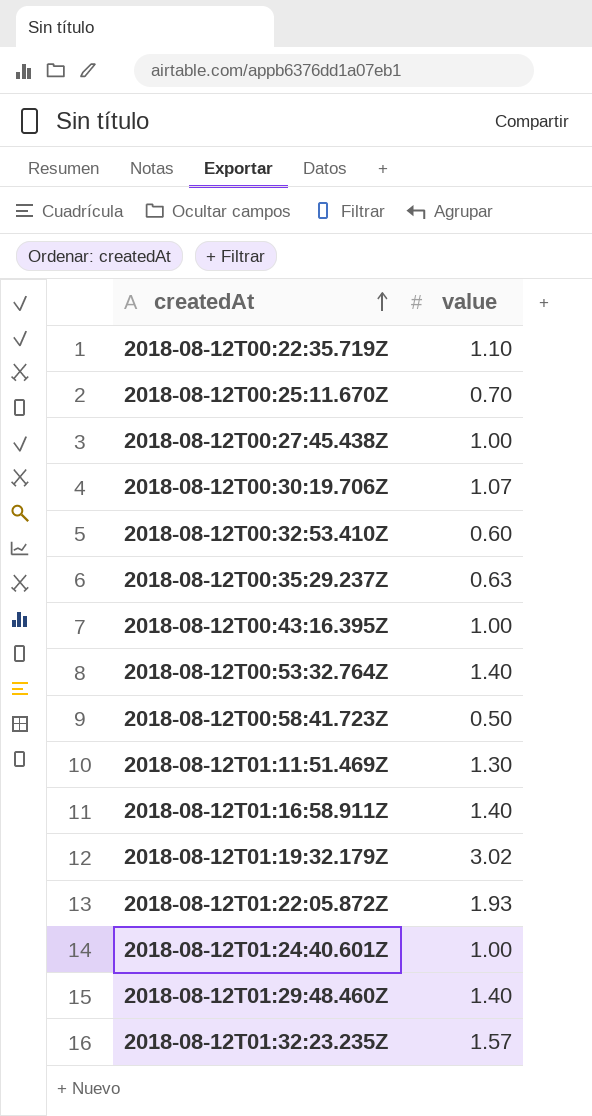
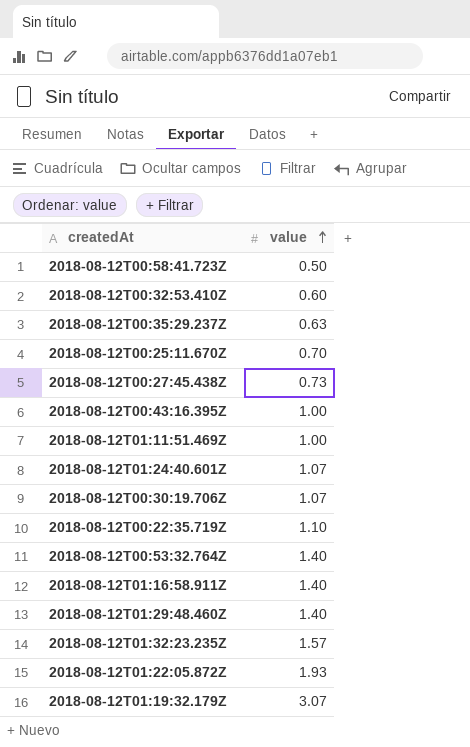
row order: createdAt ascending -> value ascending
2018-08-12T00:27:45.438Z | value: 1.00 -> 0.73
2018-08-12T01:11:51.469Z | value: 1.30 -> 1.00
2018-08-12T01:24:40.601Z | value: 1.00 -> 1.07
2018-08-12T01:19:32.179Z | value: 3.02 -> 3.07

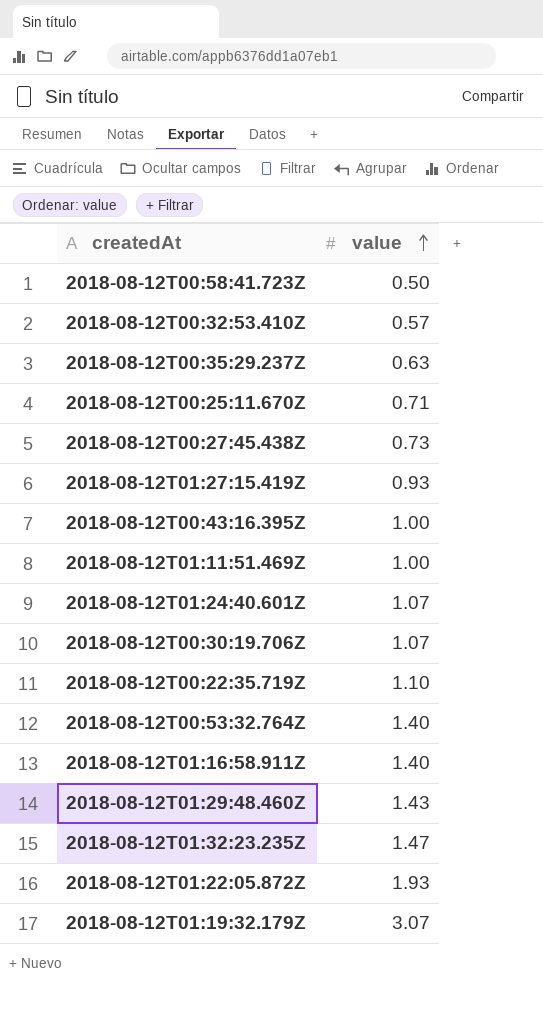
2018-08-12T00:32:53.410Z | value: 0.60 -> 0.57
2018-08-12T00:25:11.670Z | value: 0.70 -> 0.71
row 2018-08-12T01:27:15.419Z: none -> 0.93
2018-08-12T01:29:48.460Z | value: 1.40 -> 1.43
2018-08-12T01:32:23.235Z | value: 1.57 -> 1.47

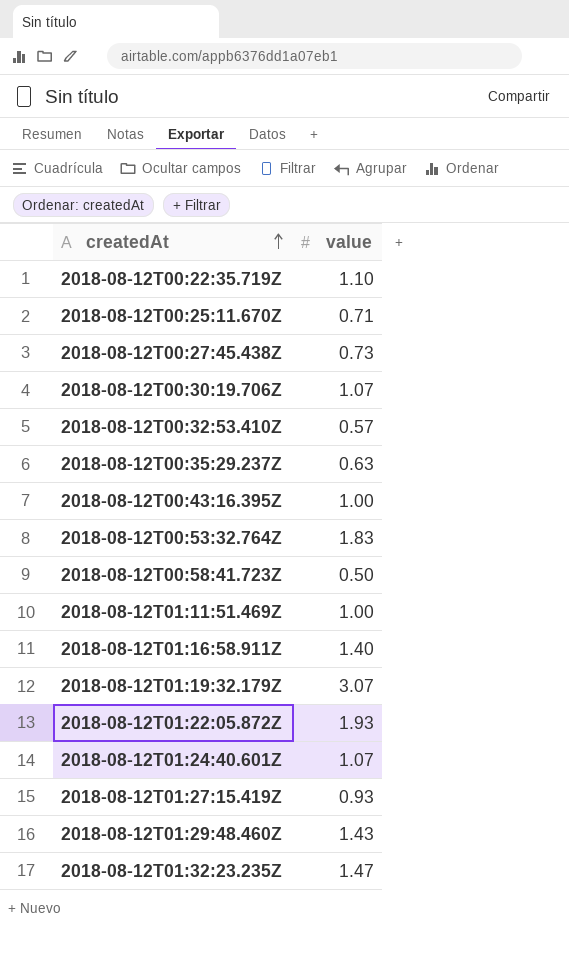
row order: value ascending -> createdAt ascending
2018-08-12T00:53:32.764Z | value: 1.40 -> 1.83

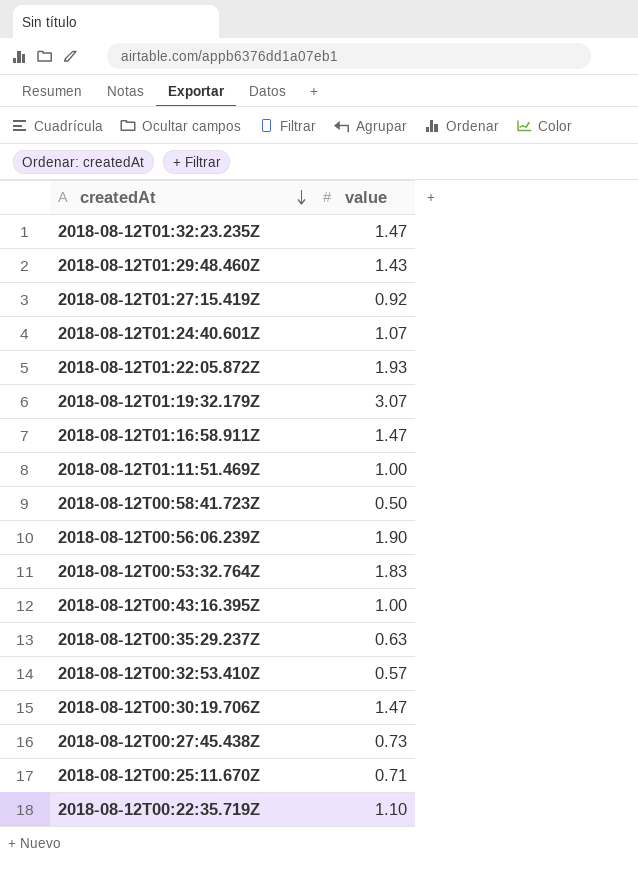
row order: createdAt ascending -> createdAt descending
2018-08-12T01:27:15.419Z | value: 0.93 -> 0.92
2018-08-12T01:16:58.911Z | value: 1.40 -> 1.47
row 2018-08-12T00:56:06.239Z: none -> 1.90
2018-08-12T00:30:19.706Z | value: 1.07 -> 1.47

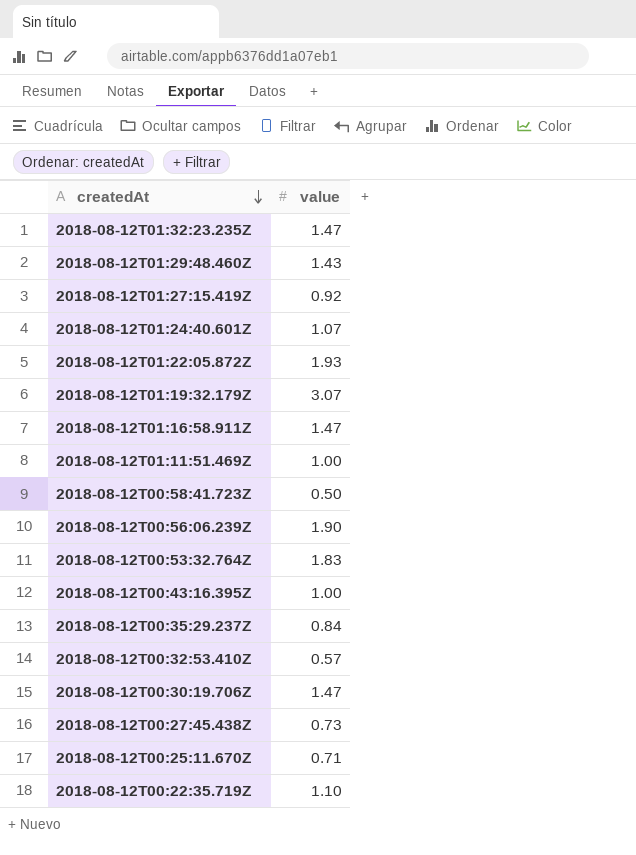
2018-08-12T00:35:29.237Z | value: 0.63 -> 0.84

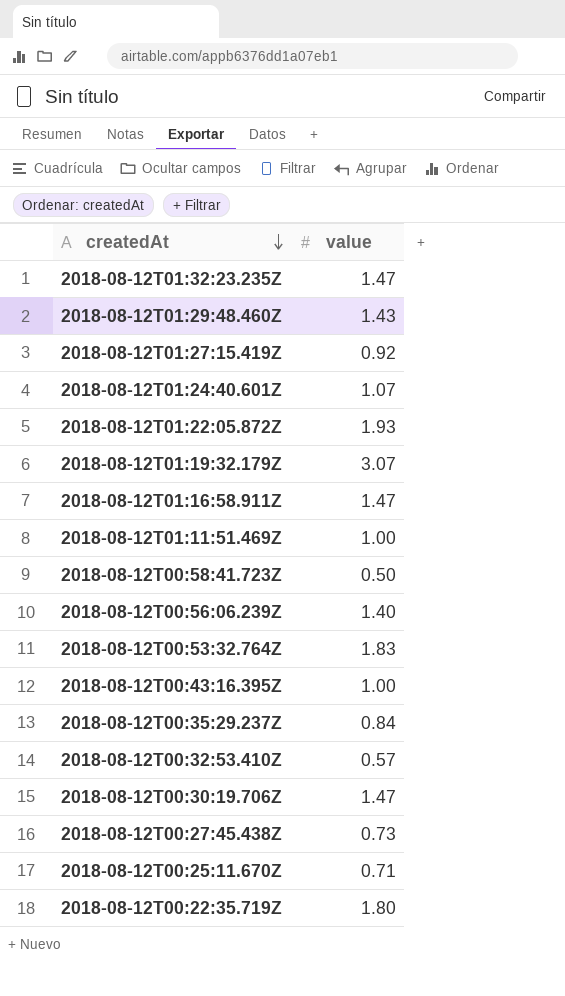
2018-08-12T00:56:06.239Z | value: 1.90 -> 1.40
2018-08-12T00:22:35.719Z | value: 1.10 -> 1.80

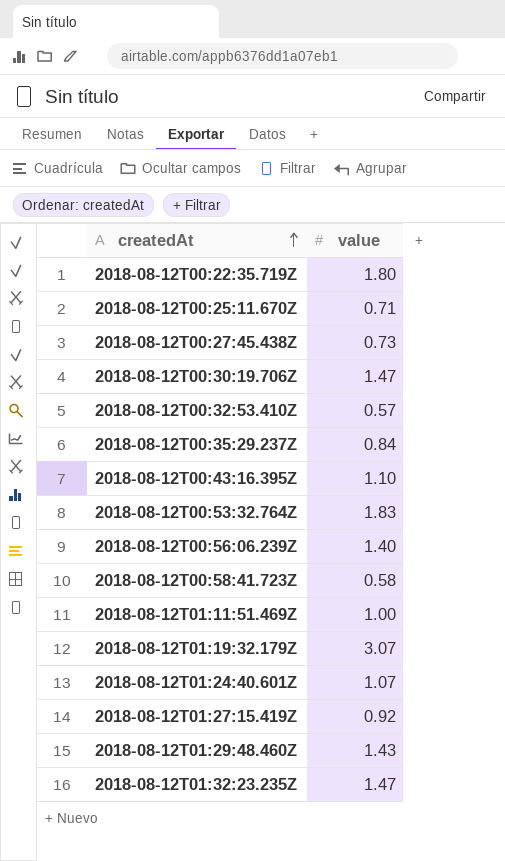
row order: createdAt descending -> createdAt ascending
row 2018-08-12T01:22:05.872Z: 1.93 -> none
row 2018-08-12T01:16:58.911Z: 1.47 -> none
2018-08-12T00:43:16.395Z | value: 1.00 -> 1.10
2018-08-12T00:58:41.723Z | value: 0.50 -> 0.58

